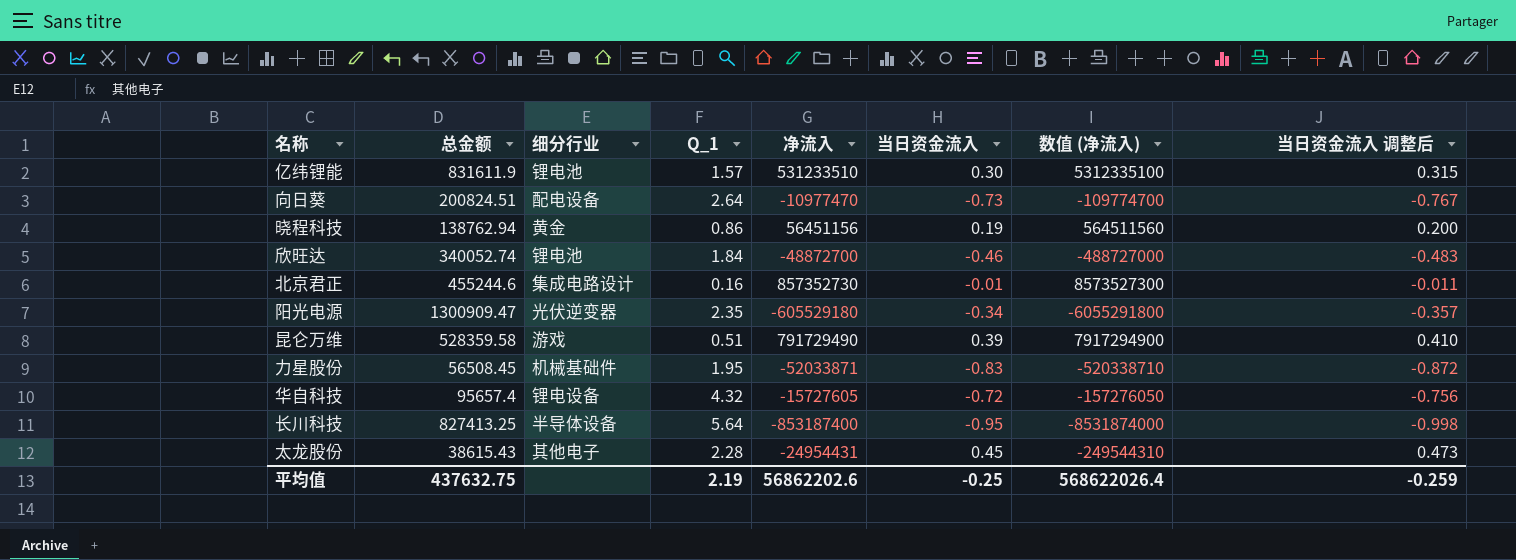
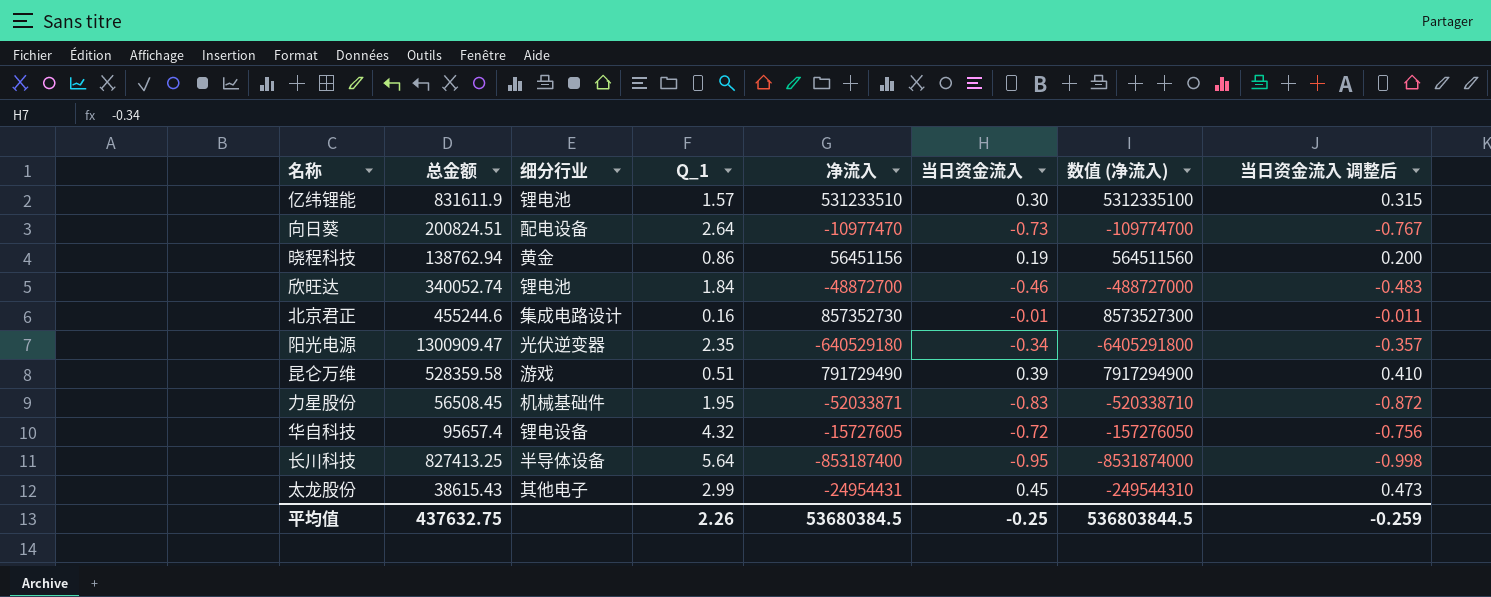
阳光电源 | 净流入: -605529180 -> -640529180
阳光电源 | 数值 (净流入): -6055291800 -> -6405291800
太龙股份 | Q_1: 2.28 -> 2.99
平均值 | Q_1: 2.19 -> 2.26
平均值 | 净流入: 56862202.6 -> 53680384.5
平均值 | 数值 (净流入): 568622026.4 -> 536803844.5

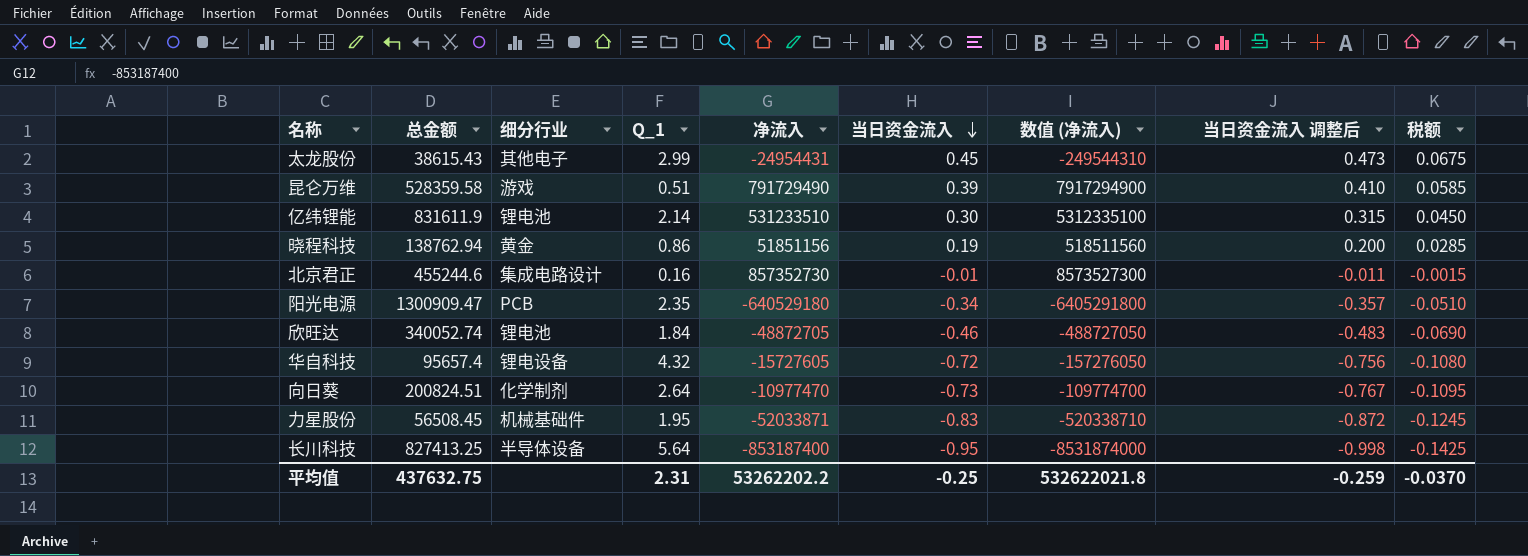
row order: none -> 当日资金流入 descending
column 税额 | formula: none -> [当日资金流入] * 0.15
亿纬锂能 | Q_1: 1.57 -> 2.14
晓程科技 | 净流入: 56451156 -> 51851156
晓程科技 | 数值 (净流入): 564511560 -> 518511560
阳光电源 | 细分行业: 光伏逆变器 -> PCB
欣旺达 | 净流入: -48872700 -> -48872705
欣旺达 | 数值 (净流入): -488727000 -> -488727050
向日葵 | 细分行业: 配电设备 -> 化学制剂
平均值 | Q_1: 2.26 -> 2.31
平均值 | 净流入: 53680384.5 -> 53262202.2
平均值 | 数值 (净流入): 536803844.5 -> 532622021.8

